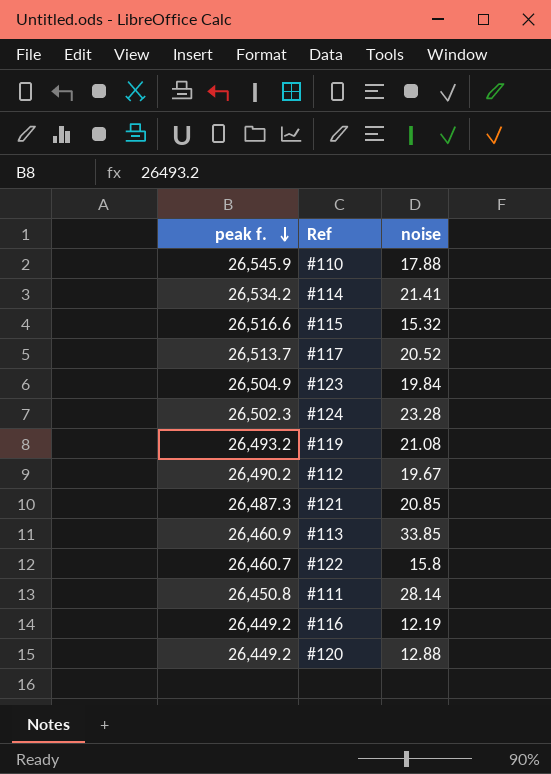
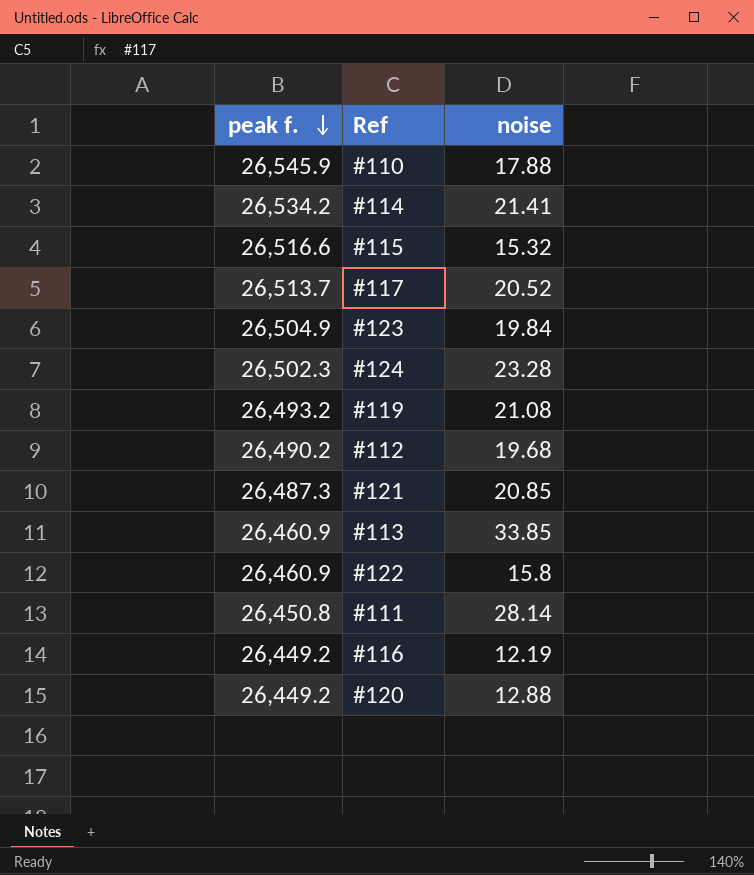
#112 | noise: 19.67 -> 19.68
#122 | peak f.: 26,460.7 -> 26,460.9

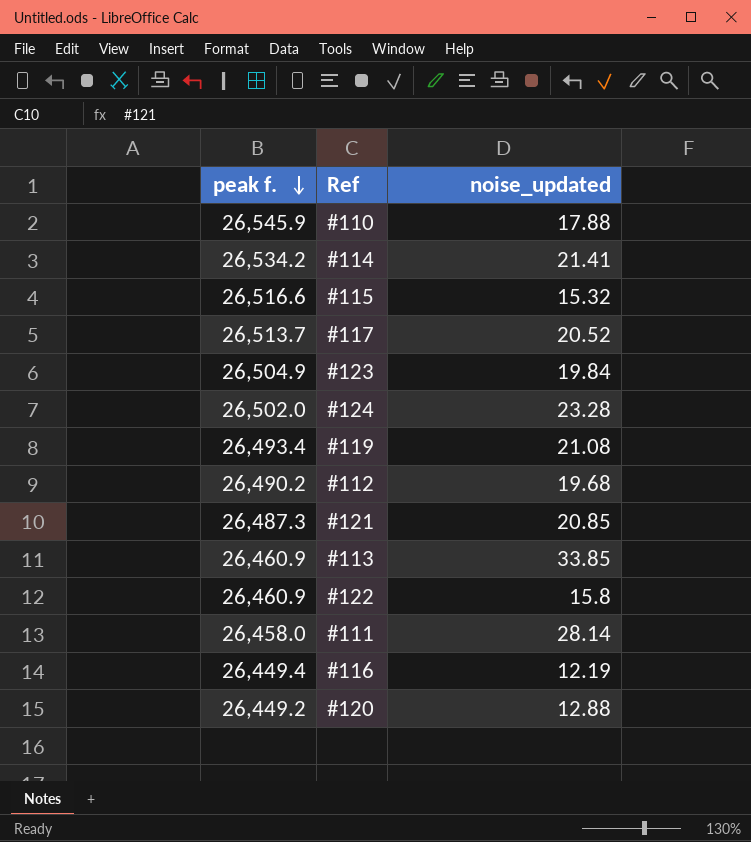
column name: noise -> noise_updated
#124 | peak f.: 26,502.3 -> 26,502.0
#119 | peak f.: 26,493.2 -> 26,493.4
#111 | peak f.: 26,450.8 -> 26,458.0
#116 | peak f.: 26,449.2 -> 26,449.4

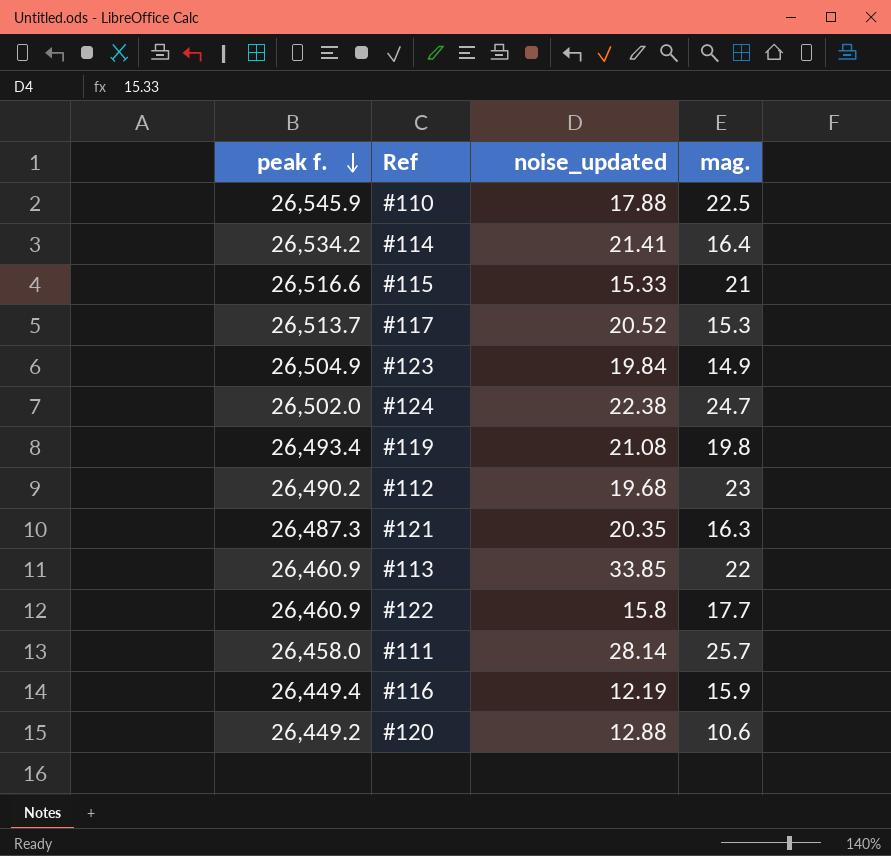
column mag. | position: none -> 4
#115 | noise_updated: 15.32 -> 15.33
#124 | noise_updated: 23.28 -> 22.38
#121 | noise_updated: 20.85 -> 20.35

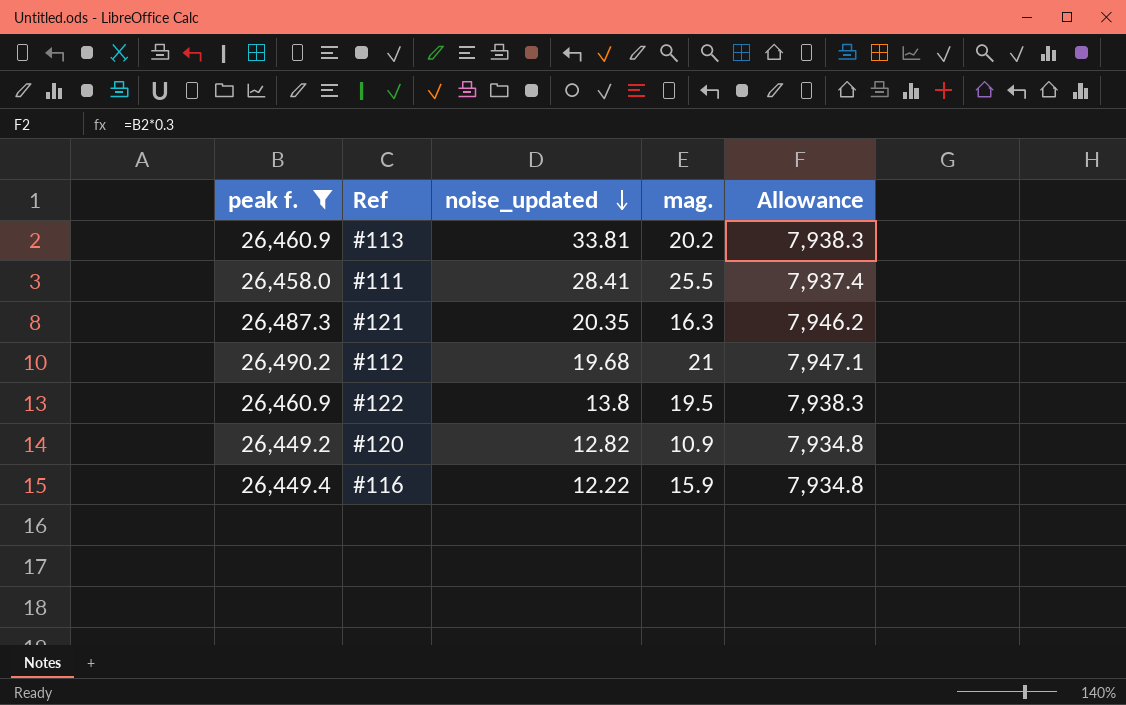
filter: none -> peak f. <= 26,490.2
row order: peak f. descending -> noise_updated descending
column Allowance | formula: none -> [peak f.] * 0.3
#113 | noise_updated: 33.85 -> 33.81
#113 | mag.: 22 -> 20.2
#111 | noise_updated: 28.14 -> 28.41
#111 | mag.: 25.7 -> 25.5
#112 | mag.: 23 -> 21
#122 | noise_updated: 15.8 -> 13.8
#122 | mag.: 17.7 -> 19.5
#120 | noise_updated: 12.88 -> 12.82
#120 | mag.: 10.6 -> 10.9
#116 | noise_updated: 12.19 -> 12.22

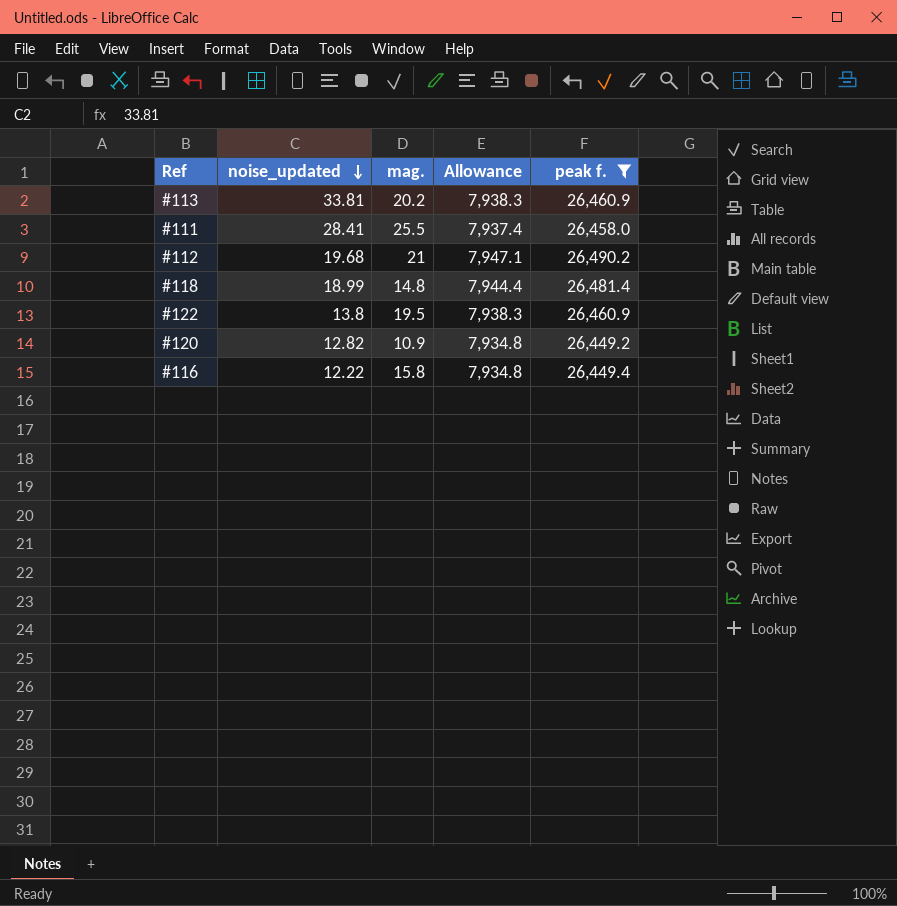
column peak f. | position: 1 -> 5
row #121: 26,487.3 | 20.35 | 16.3 | 7,946.2 -> none
row #118: none -> 18.99 | 14.8 | 7,944.4 | 26,481.4
#116 | mag.: 15.9 -> 15.8

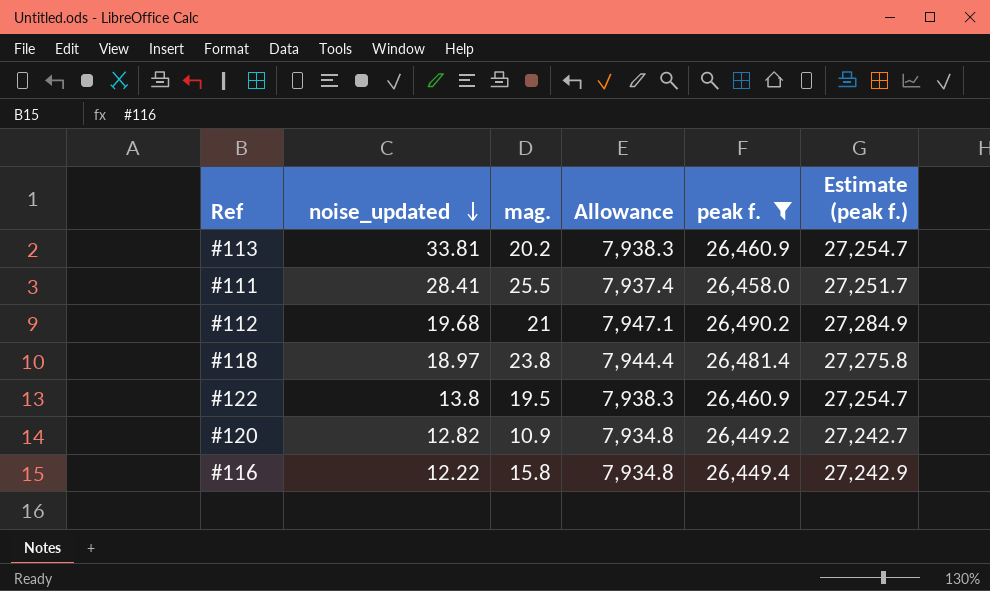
column Estimate (peak f.) | formula: none -> [peak f.] * 1.03
#118 | noise_updated: 18.99 -> 18.97
#118 | mag.: 14.8 -> 23.8

